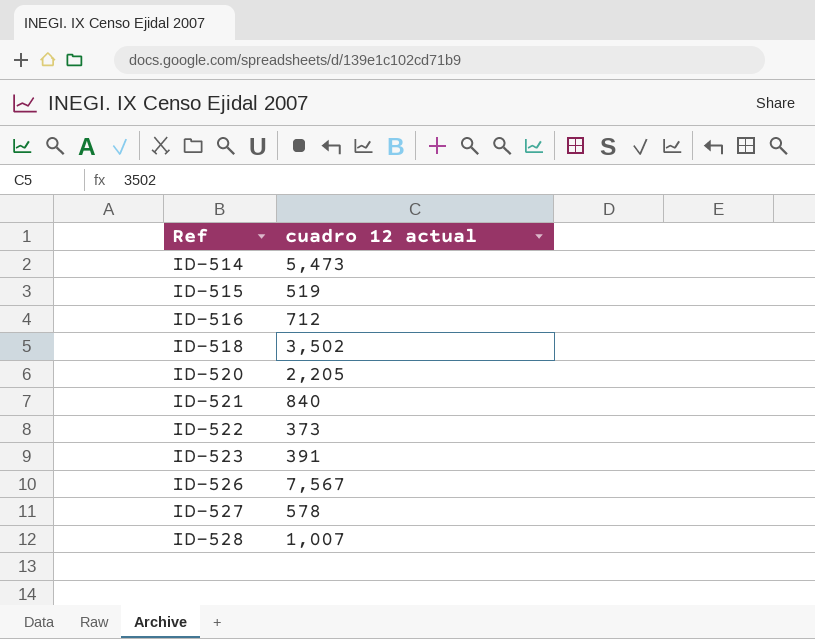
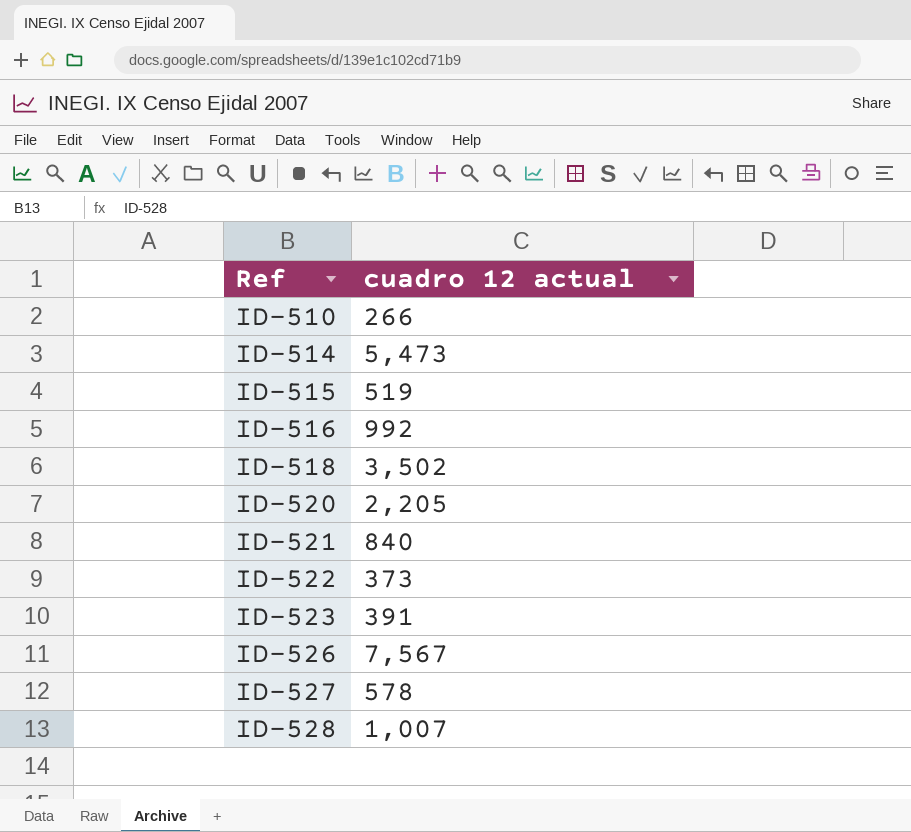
row ID-510: none -> 266
ID-516 | cuadro 12 actual: 712 -> 992

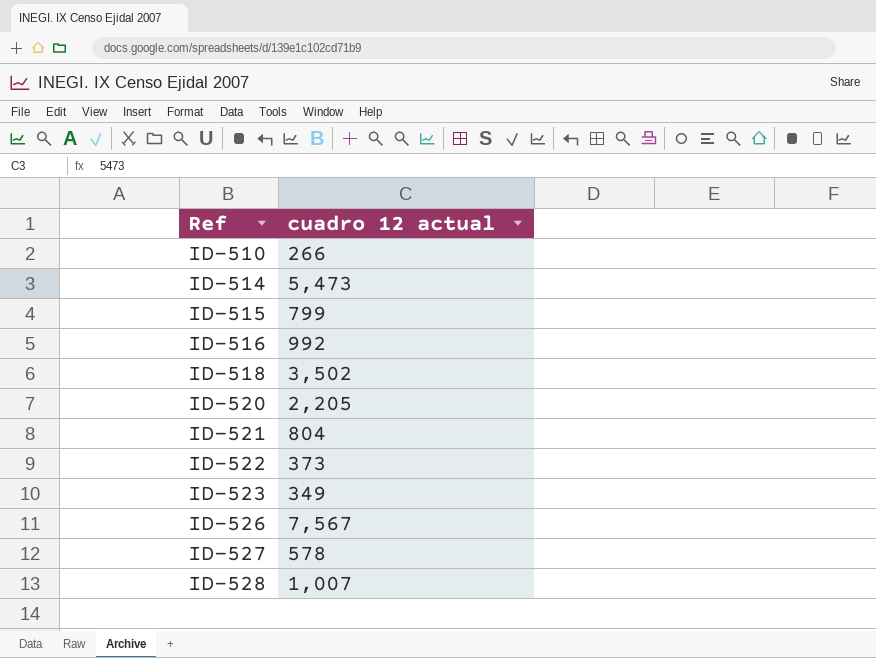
ID-515 | cuadro 12 actual: 519 -> 799
ID-521 | cuadro 12 actual: 840 -> 804
ID-523 | cuadro 12 actual: 391 -> 349

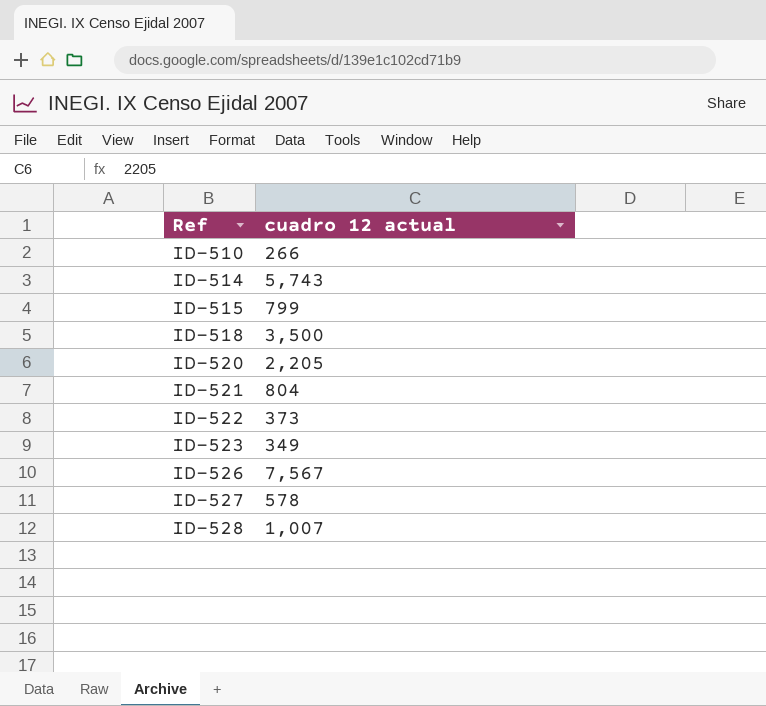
row ID-516: 992 -> none
ID-514 | cuadro 12 actual: 5,473 -> 5,743
ID-518 | cuadro 12 actual: 3,502 -> 3,500

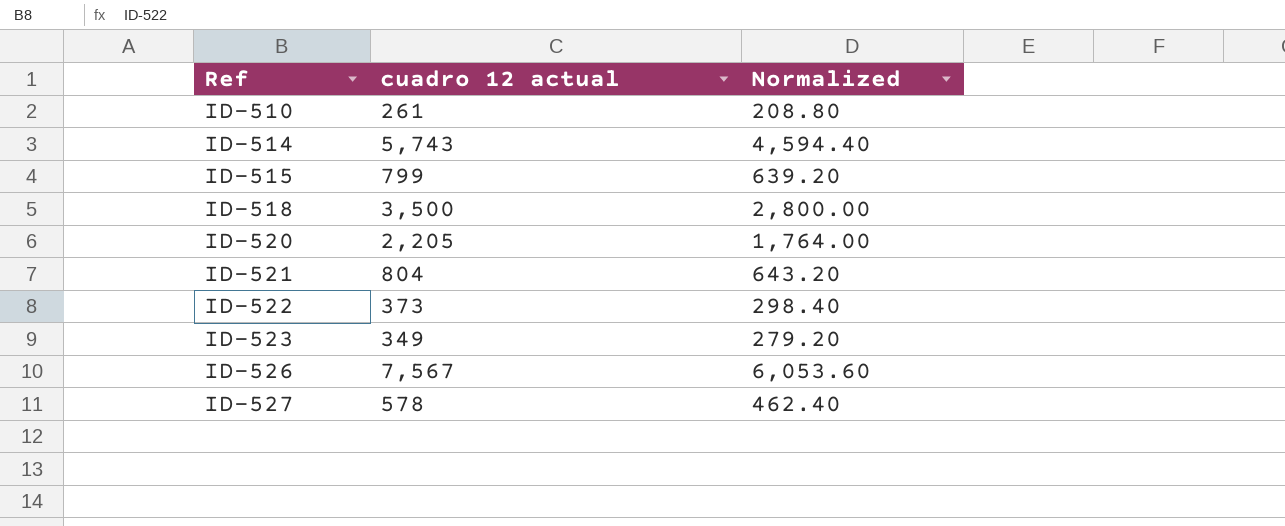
column Normalized | formula: none -> [cuadro 12 actual] * 0.8
row ID-528: 1,007 -> none
ID-510 | cuadro 12 actual: 266 -> 261

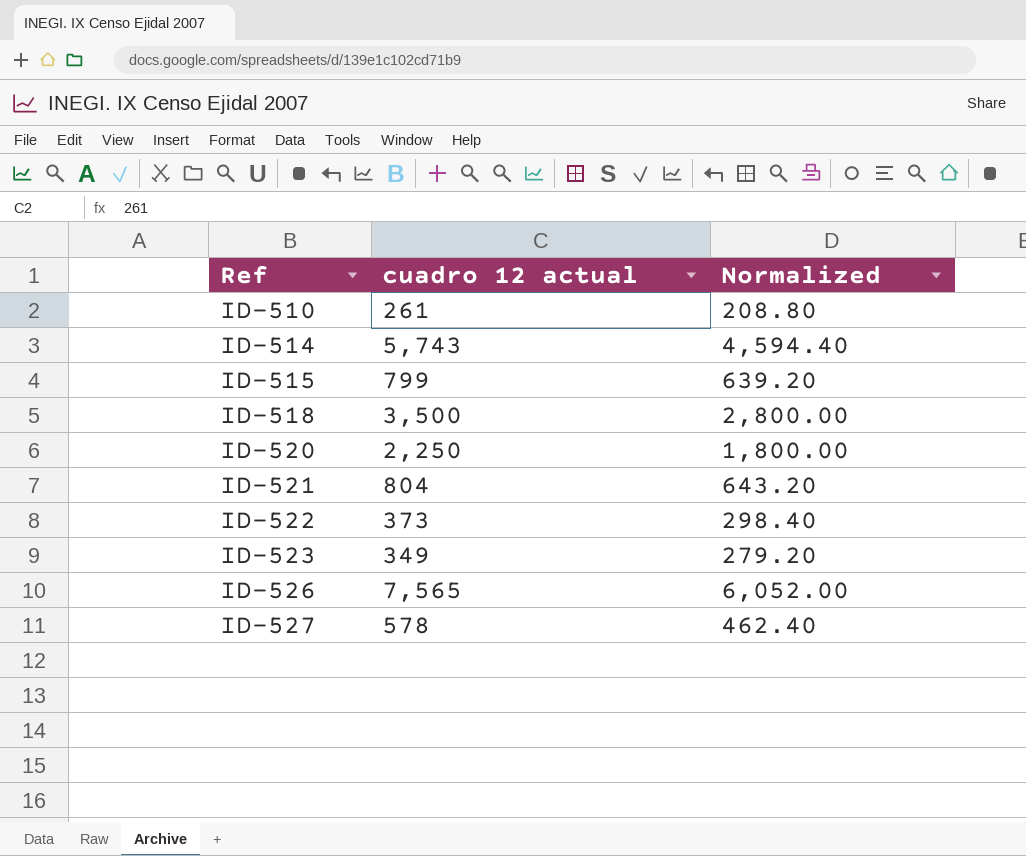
ID-520 | cuadro 12 actual: 2,205 -> 2,250
ID-520 | Normalized: 1,764.00 -> 1,800.00
ID-526 | cuadro 12 actual: 7,567 -> 7,565
ID-526 | Normalized: 6,053.60 -> 6,052.00

